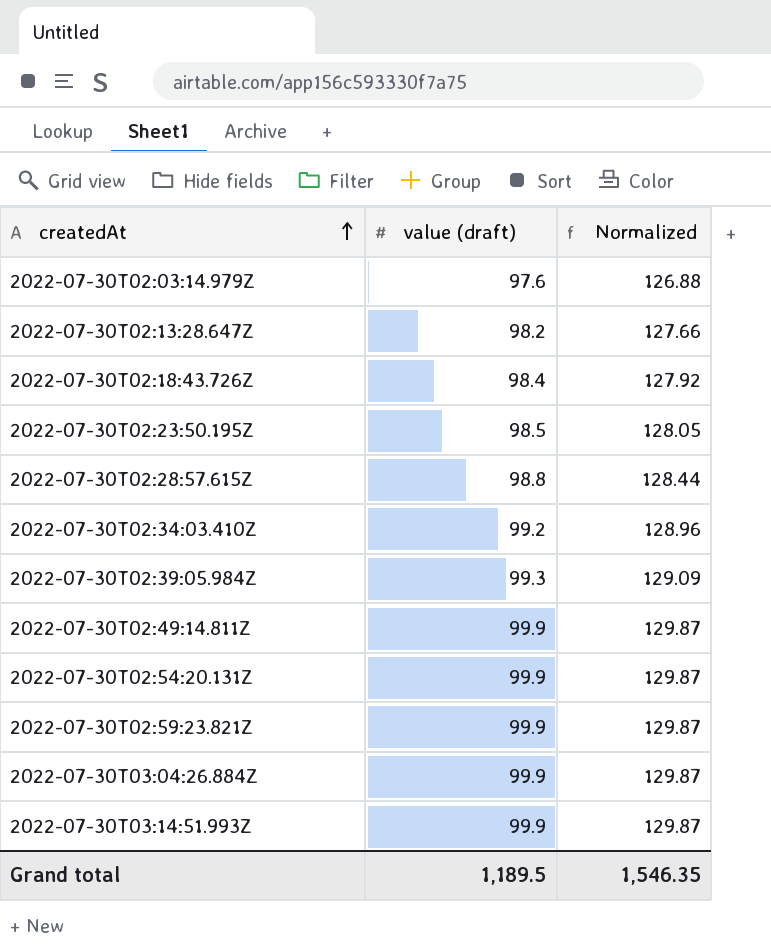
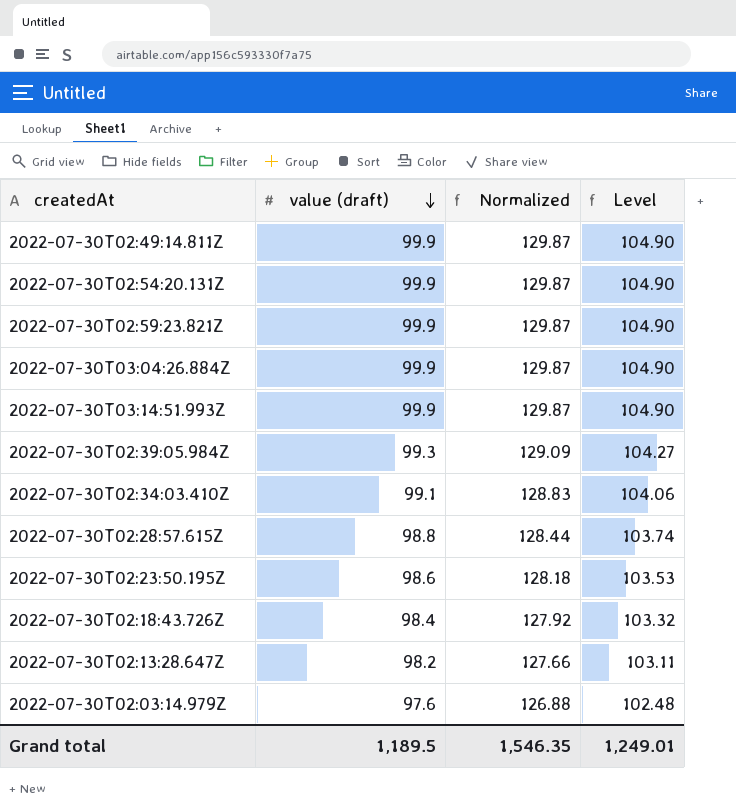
row order: createdAt ascending -> value (draft) descending
column Level | formula: none -> [value (draft)] * 1.05
2022-07-30T02:34:03.410Z | value (draft): 99.2 -> 99.1
2022-07-30T02:34:03.410Z | Normalized: 128.96 -> 128.83
2022-07-30T02:23:50.195Z | value (draft): 98.5 -> 98.6
2022-07-30T02:23:50.195Z | Normalized: 128.05 -> 128.18

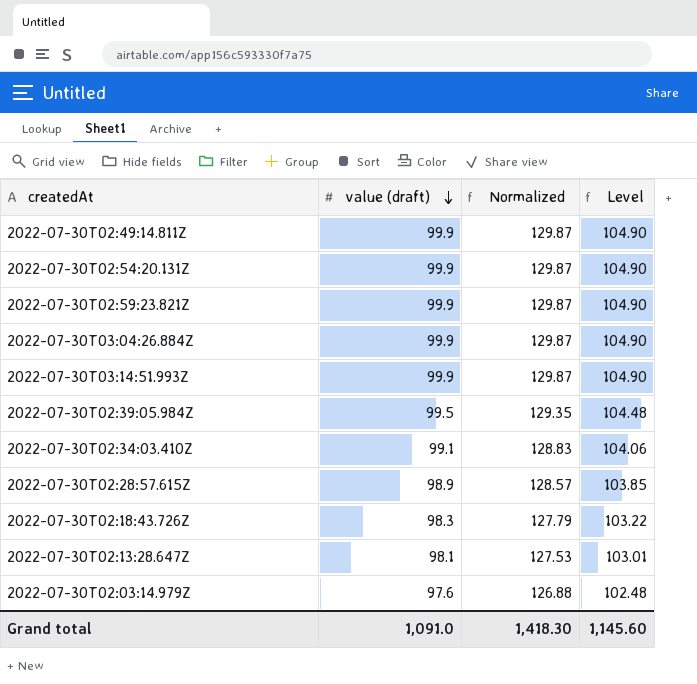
row 2022-07-30T02:23:50.195Z: 98.6 | 128.18 | 103.53 -> none
2022-07-30T02:39:05.984Z | value (draft): 99.3 -> 99.5
2022-07-30T02:39:05.984Z | Normalized: 129.09 -> 129.35
2022-07-30T02:39:05.984Z | Level: 104.27 -> 104.48
2022-07-30T02:28:57.615Z | value (draft): 98.8 -> 98.9
2022-07-30T02:28:57.615Z | Normalized: 128.44 -> 128.57
2022-07-30T02:28:57.615Z | Level: 103.74 -> 103.85
2022-07-30T02:18:43.726Z | value (draft): 98.4 -> 98.3
2022-07-30T02:18:43.726Z | Normalized: 127.92 -> 127.79
2022-07-30T02:18:43.726Z | Level: 103.32 -> 103.22
2022-07-30T02:13:28.647Z | value (draft): 98.2 -> 98.1
2022-07-30T02:13:28.647Z | Normalized: 127.66 -> 127.53
2022-07-30T02:13:28.647Z | Level: 103.11 -> 103.01
Grand total | value (draft): 1,189.5 -> 1,091.0
Grand total | Normalized: 1,546.35 -> 1,418.30
Grand total | Level: 1,249.01 -> 1,145.60

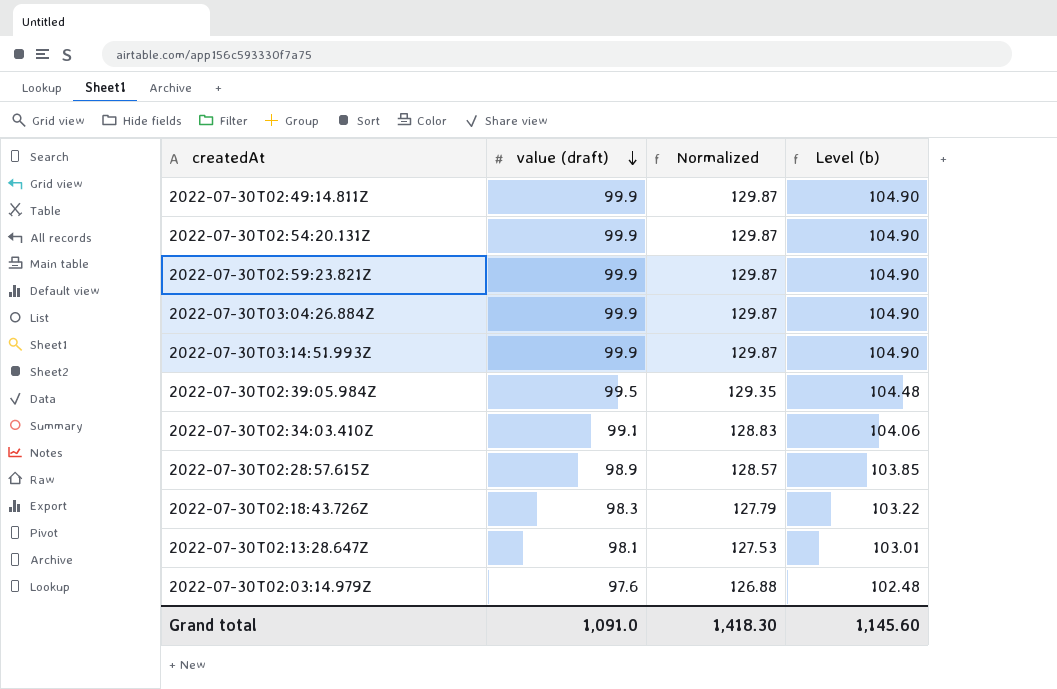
column name: Level -> Level (b)

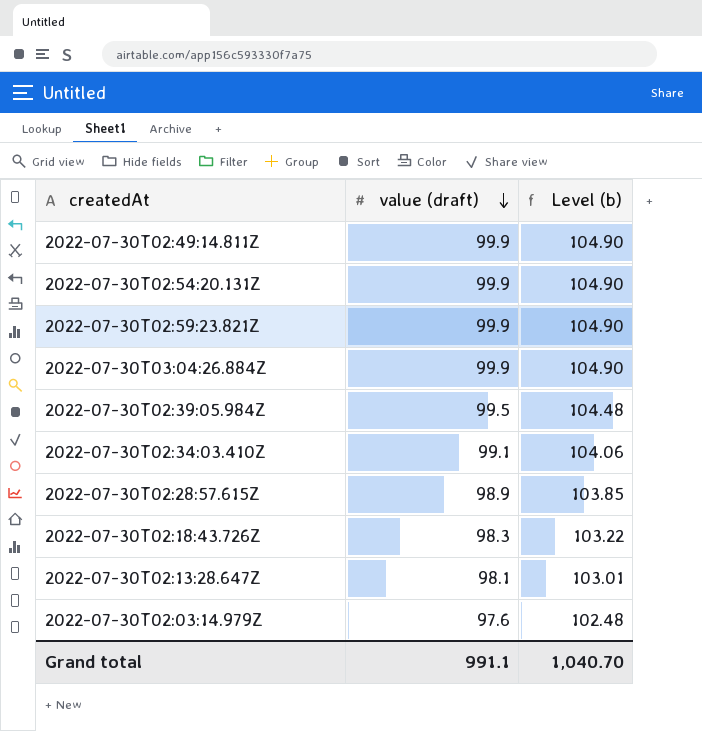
column Normalized | formula: [value (draft)] * 1.3 -> none
row 2022-07-30T03:14:51.993Z: 99.9 | 129.87 | 104.90 -> none
Grand total | value (draft): 1,091.0 -> 991.1
Grand total | Level (b): 1,145.60 -> 1,040.70

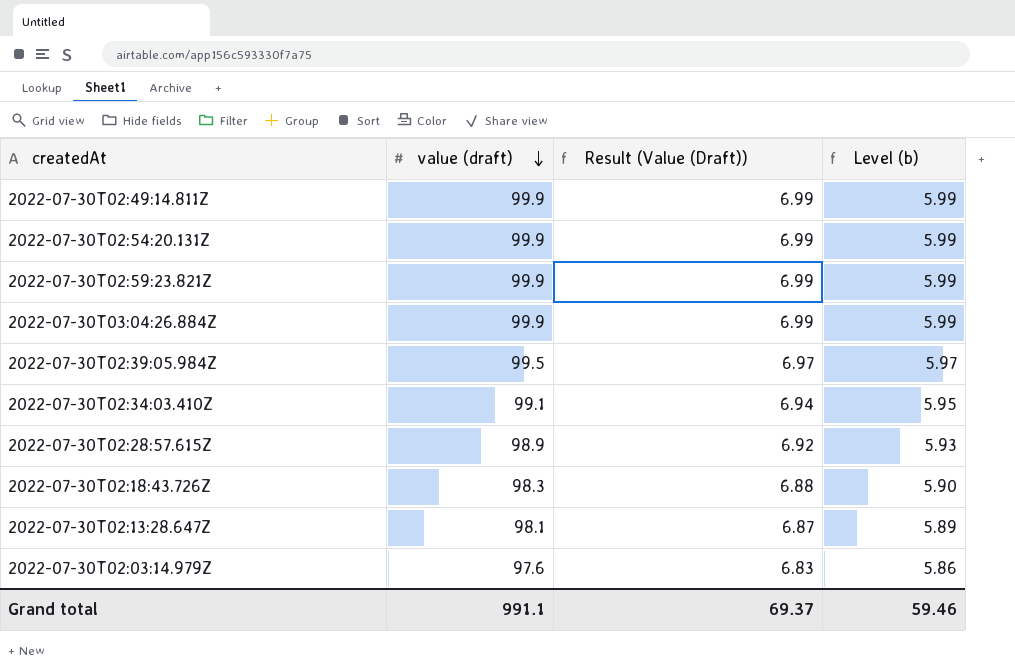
column Result (Value (Draft)) | formula: none -> [value (draft)] * 0.07
column Level (b) | formula: [value (draft)] * 1.05 -> [value (draft)] * 0.06
Grand total | Level (b): 1,040.70 -> 59.46

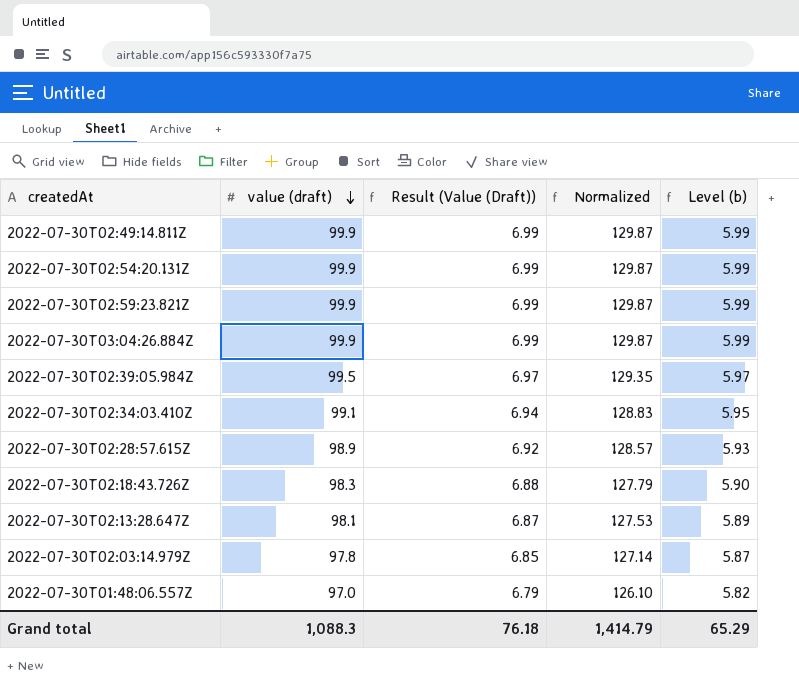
column Normalized | formula: none -> [value (draft)] * 1.3
2022-07-30T02:03:14.979Z | value (draft): 97.6 -> 97.8
2022-07-30T02:03:14.979Z | Result (Value (Draft)): 6.83 -> 6.85
2022-07-30T02:03:14.979Z | Level (b): 5.86 -> 5.87
row 2022-07-30T01:48:06.557Z: none -> 97.0 | 6.79 | 126.10 | 5.82
Grand total | value (draft): 991.1 -> 1,088.3
Grand total | Result (Value (Draft)): 69.37 -> 76.18
Grand total | Level (b): 59.46 -> 65.29

